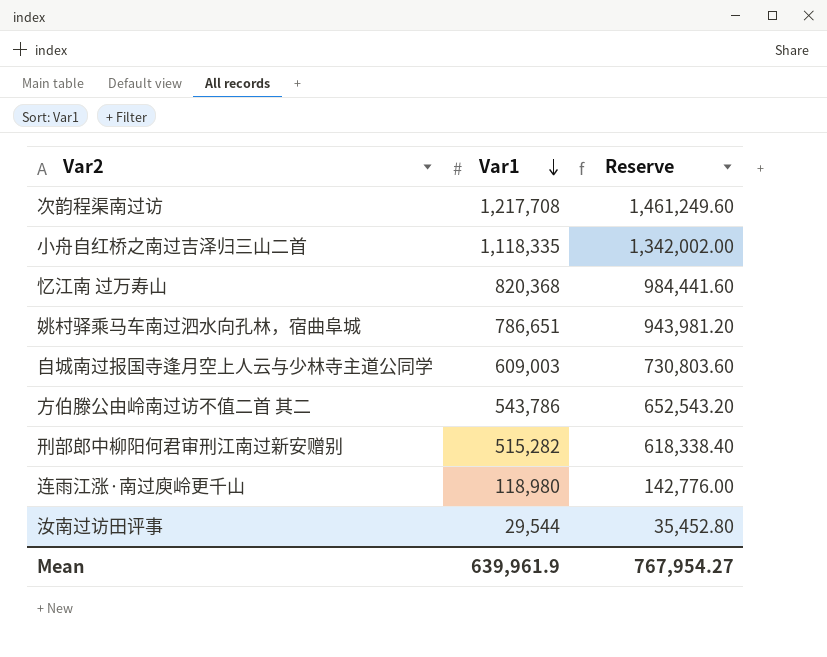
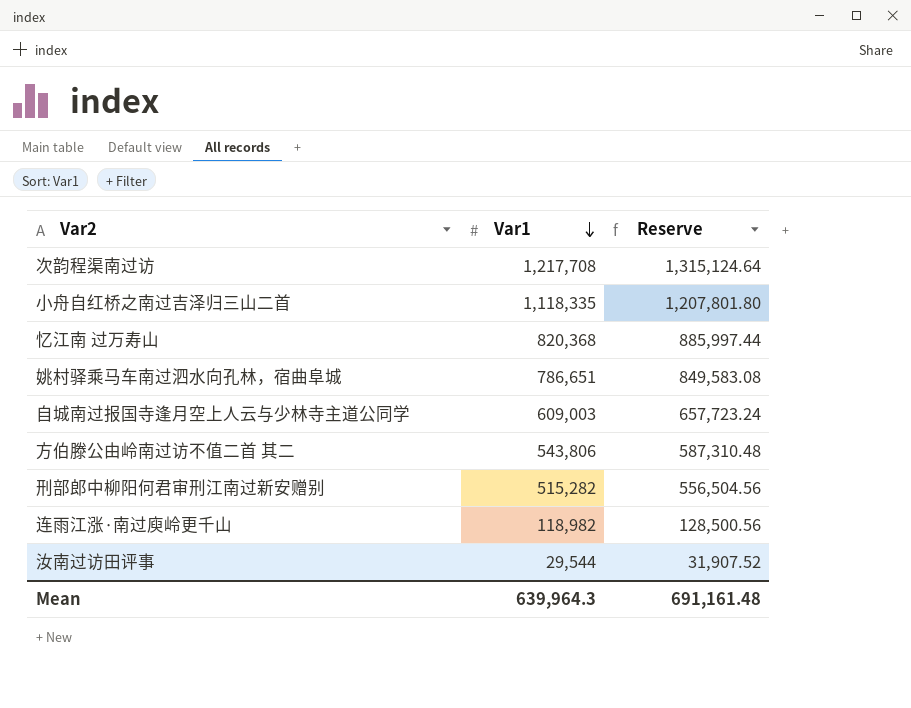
column Reserve | formula: [Var1] * 1.2 -> [Var1] * 1.08
方伯滕公由岭南过访不值二首 其二 | Var1: 543,786 -> 543,806
连雨江涨·南过庾岭更千山 | Var1: 118,980 -> 118,982
Mean | Var1: 639,961.9 -> 639,964.3
Mean | Reserve: 767,954.27 -> 691,161.48

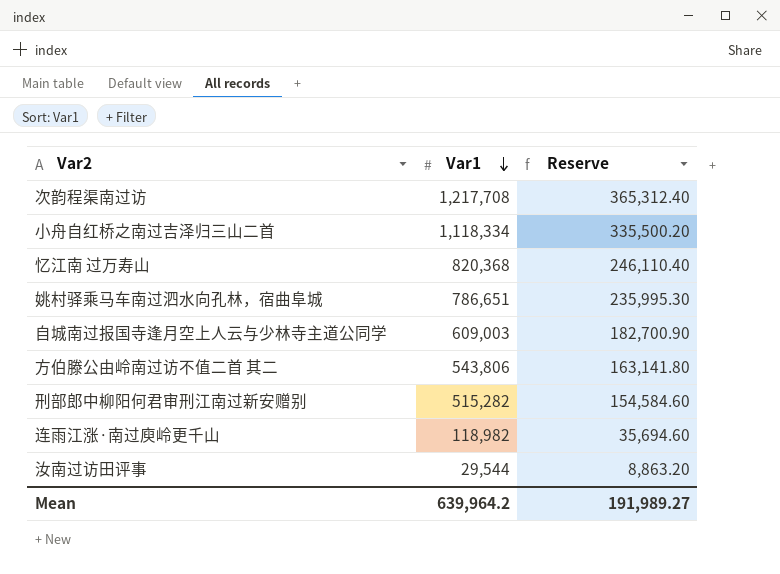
column Reserve | formula: [Var1] * 1.08 -> [Var1] * 0.3
小舟自红桥之南过吉泽归三山二首 | Var1: 1,118,335 -> 1,118,334
Mean | Var1: 639,964.3 -> 639,964.2
Mean | Reserve: 691,161.48 -> 191,989.27

